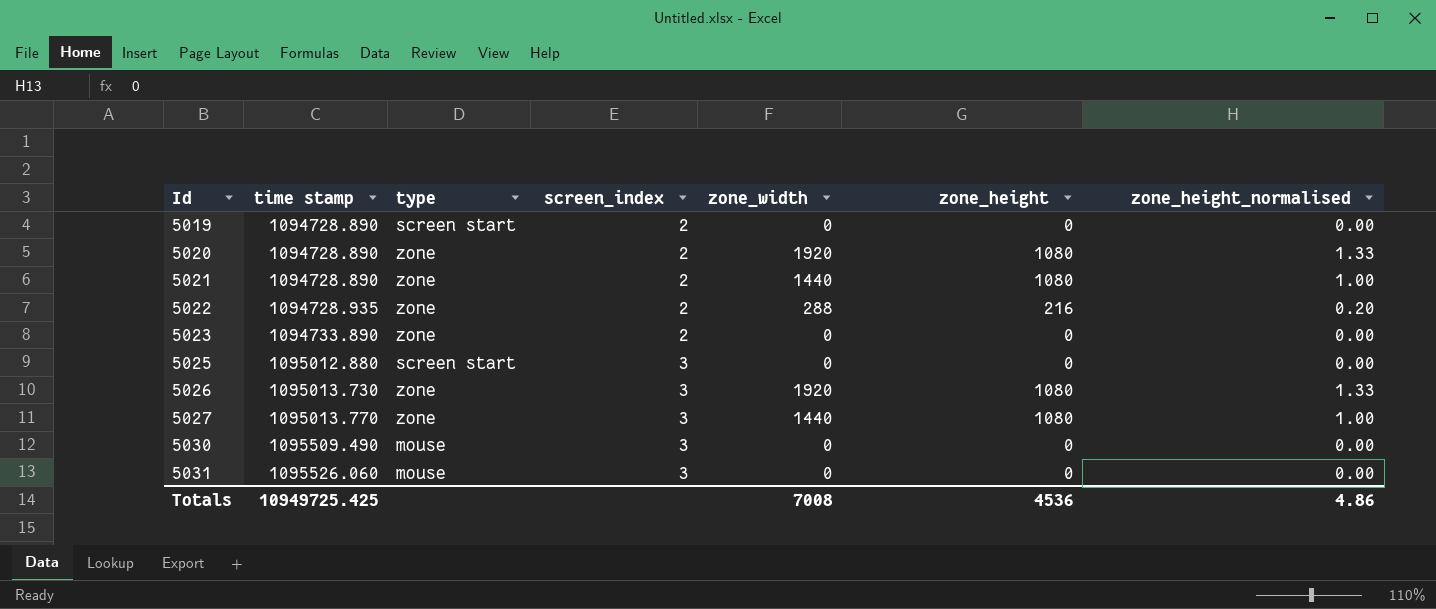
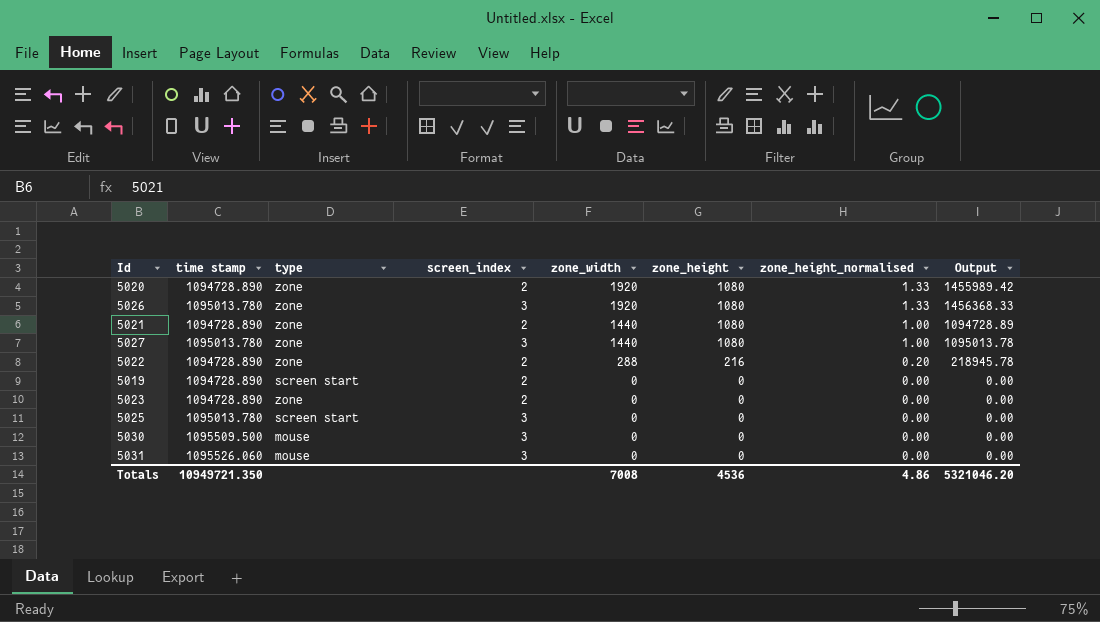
row order: Id ascending -> zone_width descending
column Output | formula: none -> [time stamp] * [zone_height_normalised]
5026 | time stamp: 1095013.730 -> 1095013.780
5027 | time stamp: 1095013.770 -> 1095013.780
5022 | time stamp: 1094728.935 -> 1094728.890
5023 | time stamp: 1094733.890 -> 1094728.890
5025 | time stamp: 1095012.880 -> 1095013.780
5030 | time stamp: 1095509.490 -> 1095509.500
Totals | time stamp: 10949725.425 -> 10949721.350

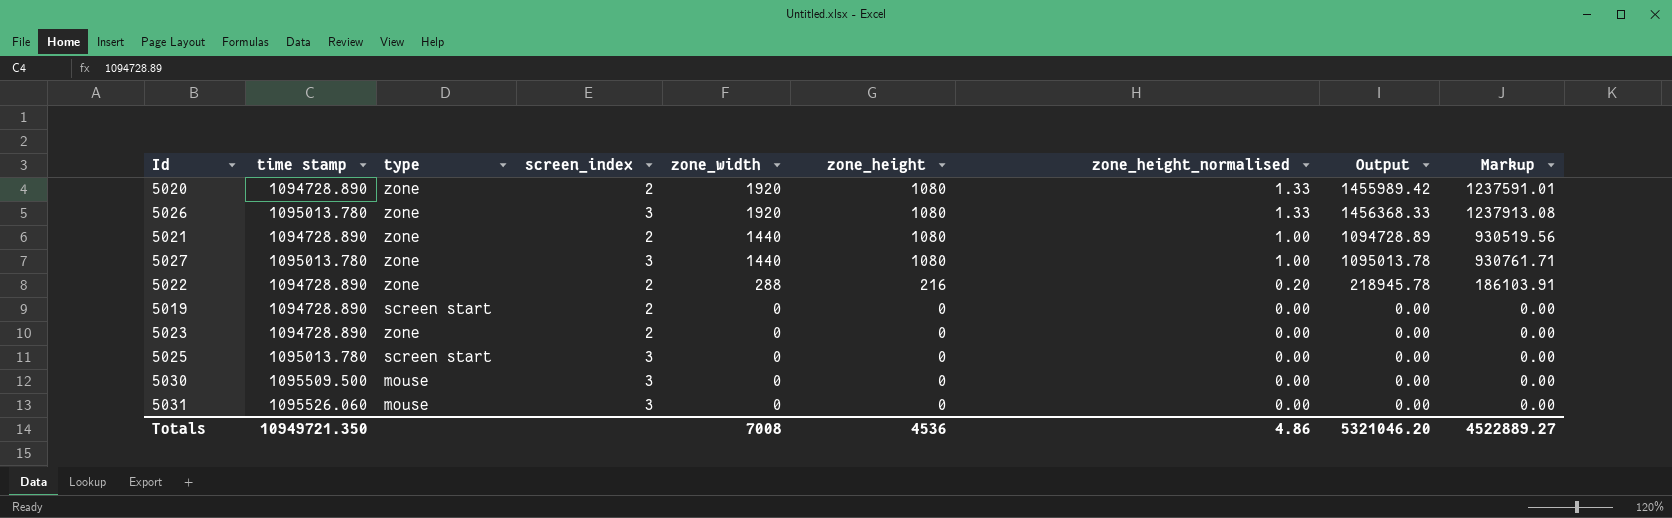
column Markup | formula: none -> [Output] * 0.85

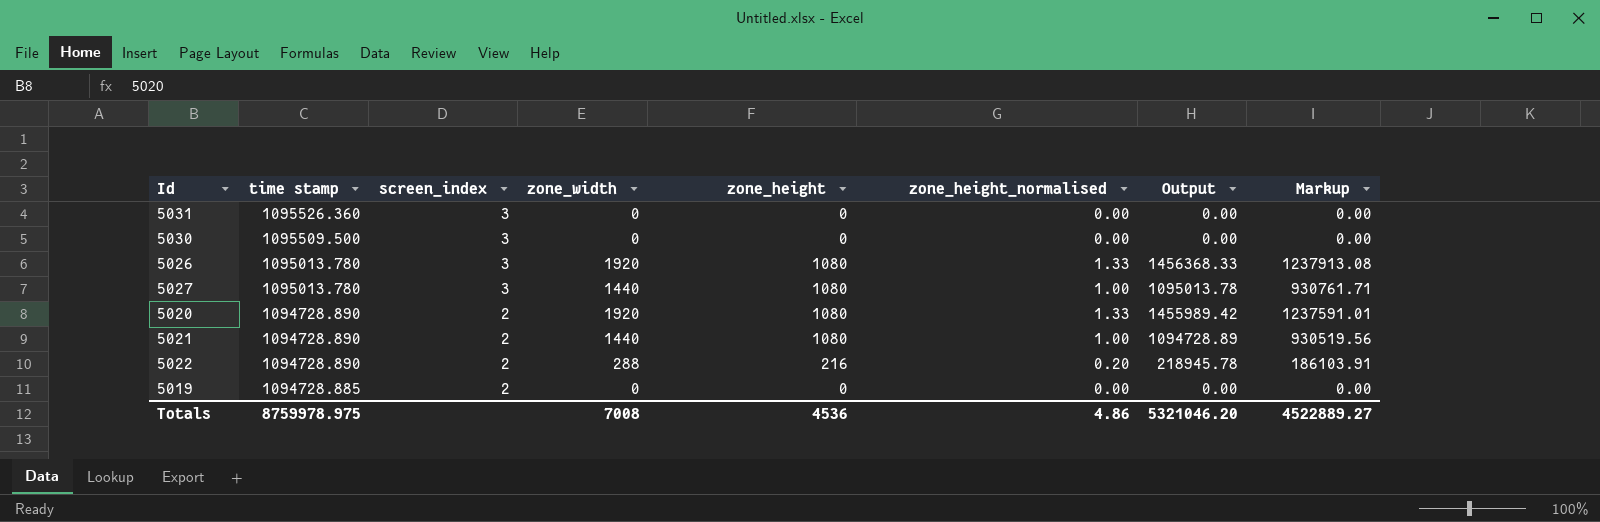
row order: zone_width descending -> time stamp descending
column type | position: 3 -> none
row 5023: 1094728.890 | zone | 2 | 0 | 0 | 0.00 | 0.00 | 0.00 -> none
row 5025: 1095013.780 | screen start | 3 | 0 | 0 | 0.00 | 0.00 | 0.00 -> none
5031 | time stamp: 1095526.060 -> 1095526.360
5019 | time stamp: 1094728.890 -> 1094728.885
Totals | time stamp: 10949721.350 -> 8759978.975

